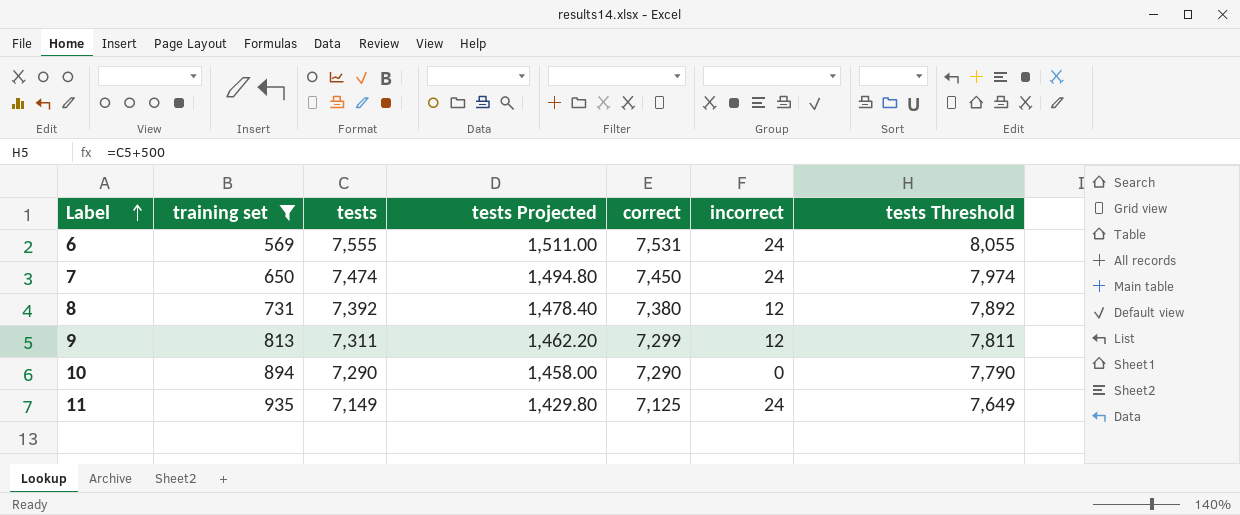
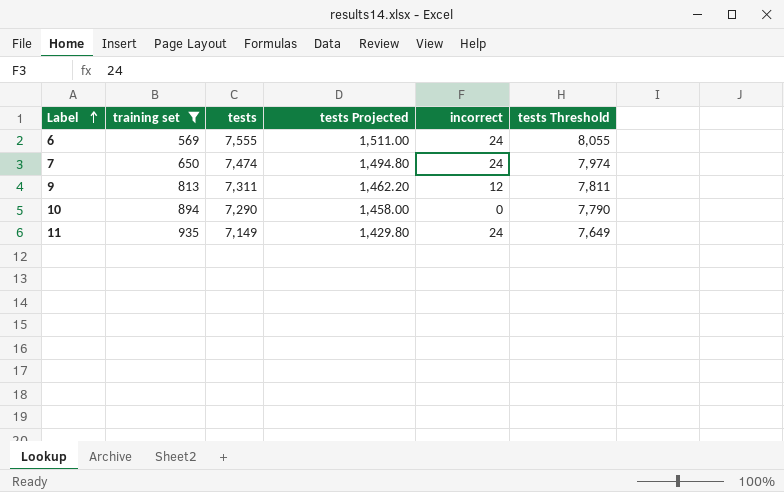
column correct | formula: [tests] - [incorrect] -> none
row 8: 731 | 7,392 | 1,478.40 | 7,380 | 12 | 7,892 -> none

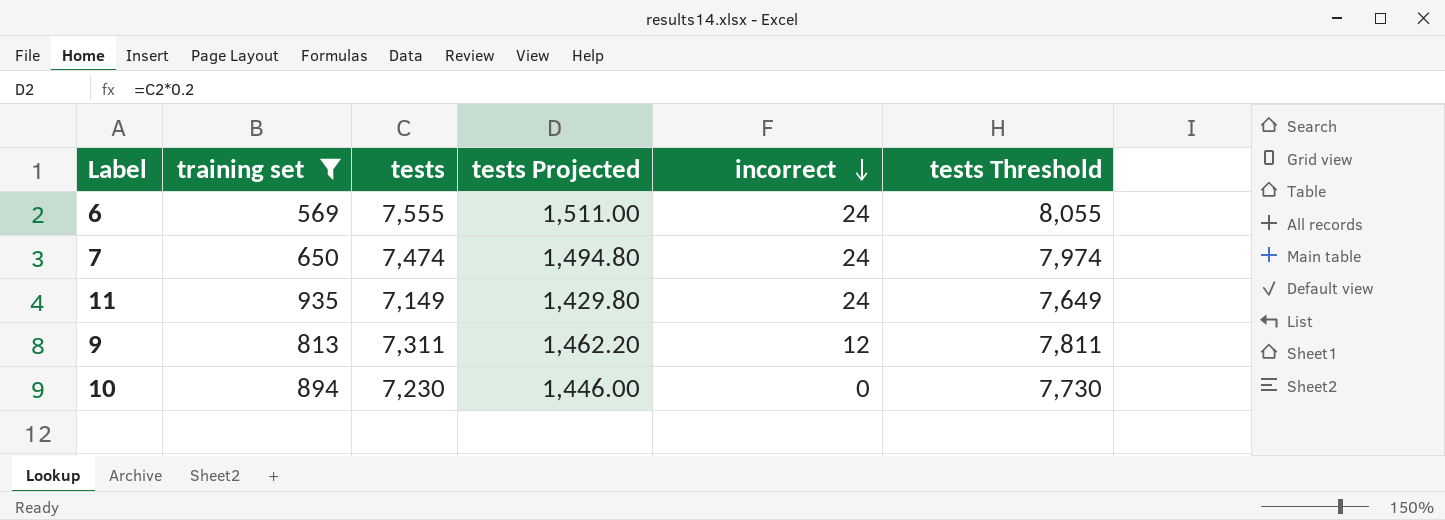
row order: Label ascending -> incorrect descending
10 | tests: 7,290 -> 7,230
10 | tests Projected: 1,458.00 -> 1,446.00
10 | tests Threshold: 7,790 -> 7,730

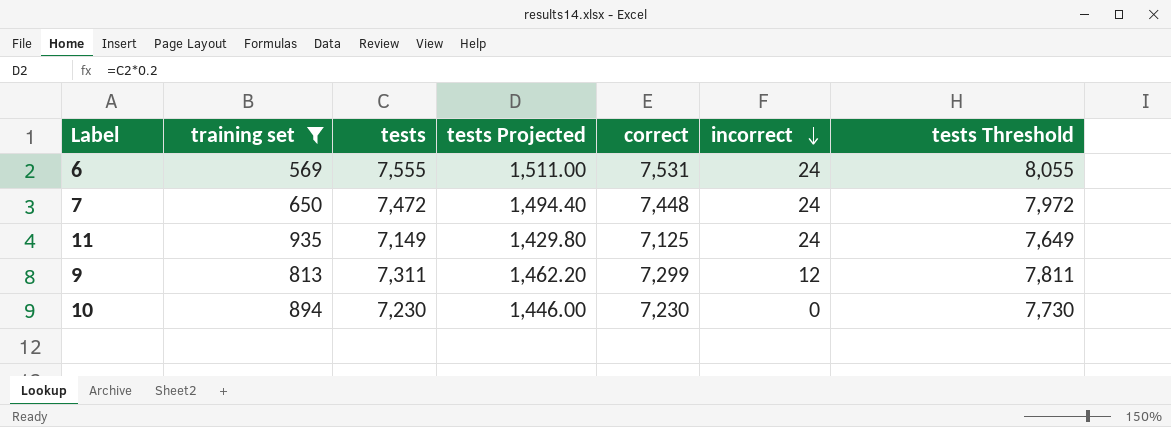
column correct | formula: none -> [tests] - [incorrect]
7 | tests: 7,474 -> 7,472
7 | tests Projected: 1,494.80 -> 1,494.40
7 | tests Threshold: 7,974 -> 7,972

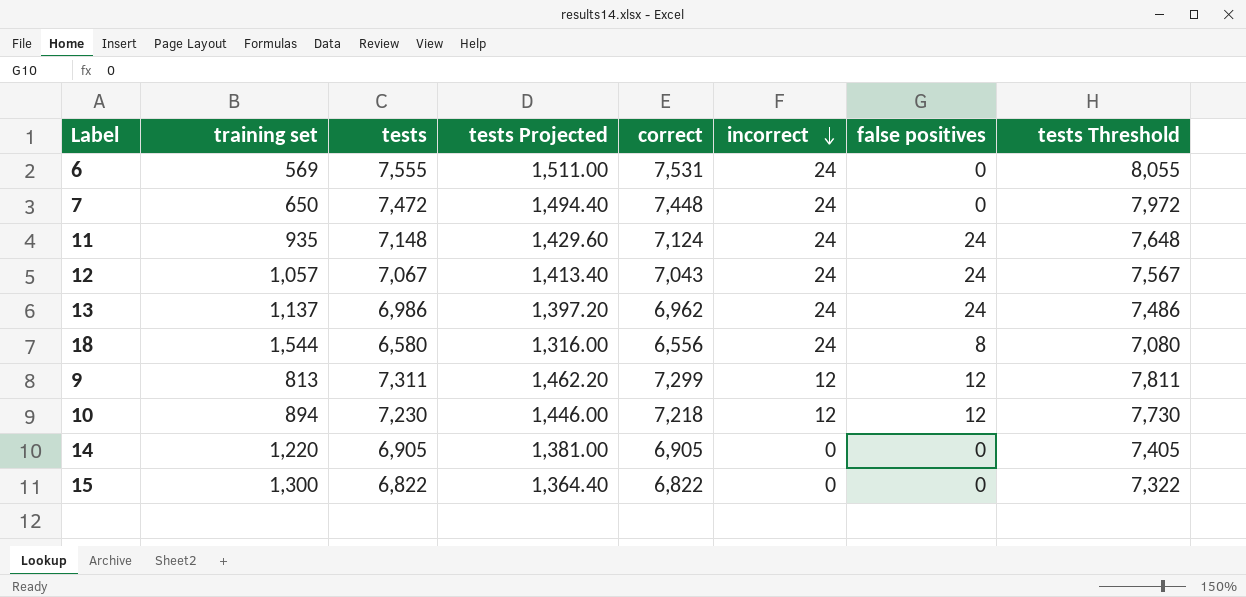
filter: training set <= 935 -> none
column false positives | position: none -> 7
11 | tests: 7,149 -> 7,148
11 | tests Projected: 1,429.80 -> 1,429.60
11 | correct: 7,125 -> 7,124
11 | tests Threshold: 7,649 -> 7,648
10 | correct: 7,230 -> 7,218
10 | incorrect: 0 -> 12

